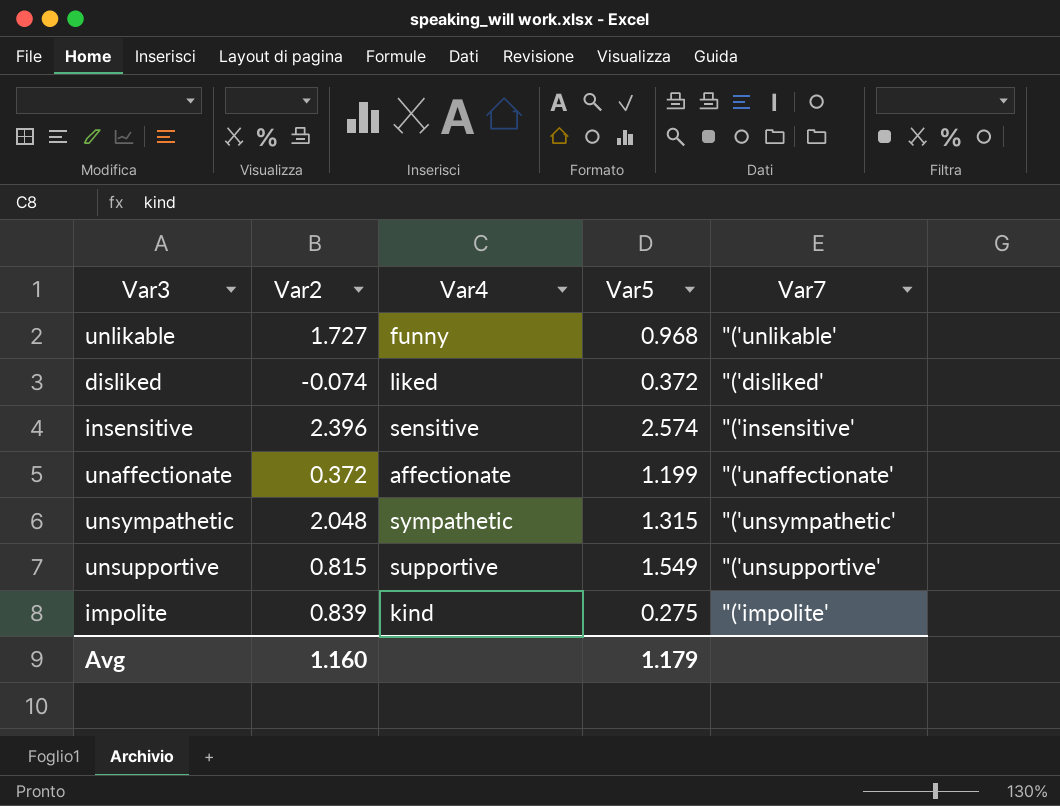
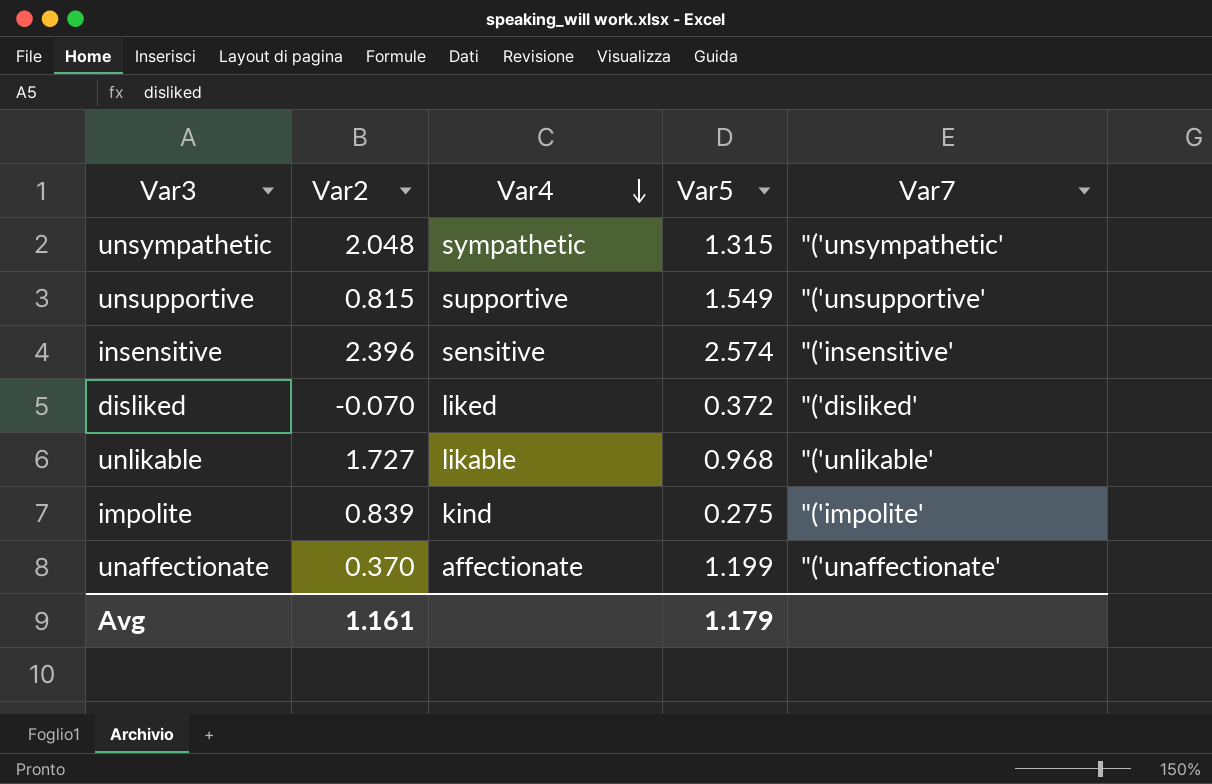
row order: none -> Var4 descending
disliked | Var2: -0.074 -> -0.070
unlikable | Var4: funny -> likable
unaffectionate | Var2: 0.372 -> 0.370
Avg | Var2: 1.160 -> 1.161

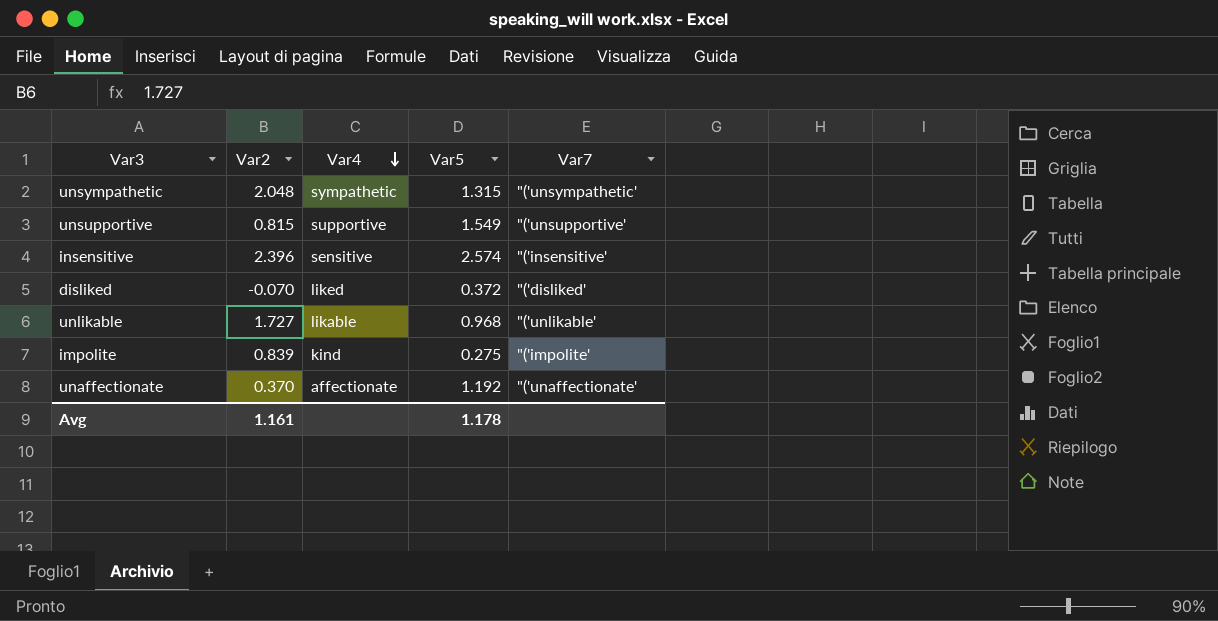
unaffectionate | Var5: 1.199 -> 1.192
Avg | Var5: 1.179 -> 1.178

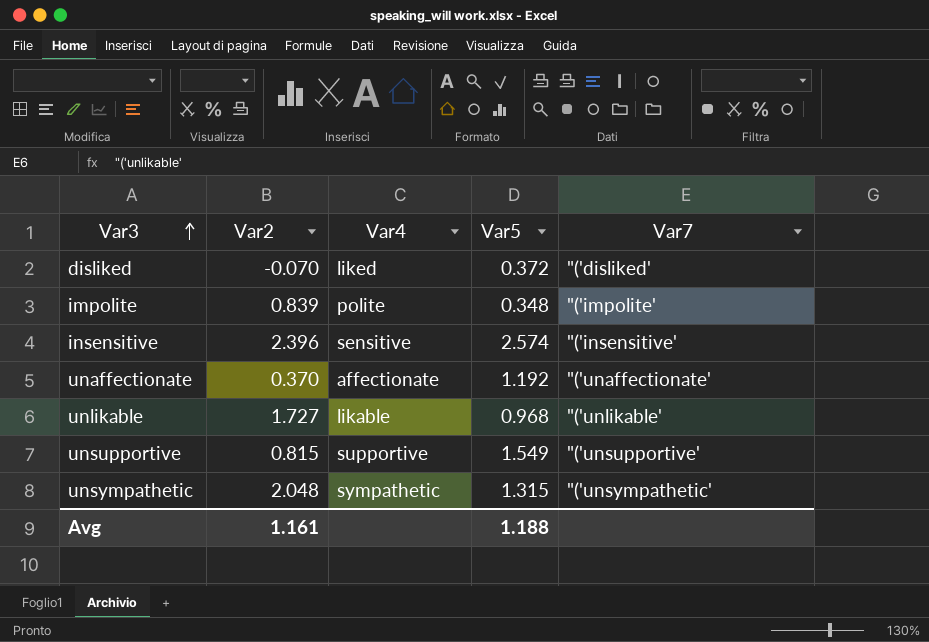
row order: Var4 descending -> Var3 ascending
impolite | Var4: kind -> polite
impolite | Var5: 0.275 -> 0.348
Avg | Var5: 1.178 -> 1.188

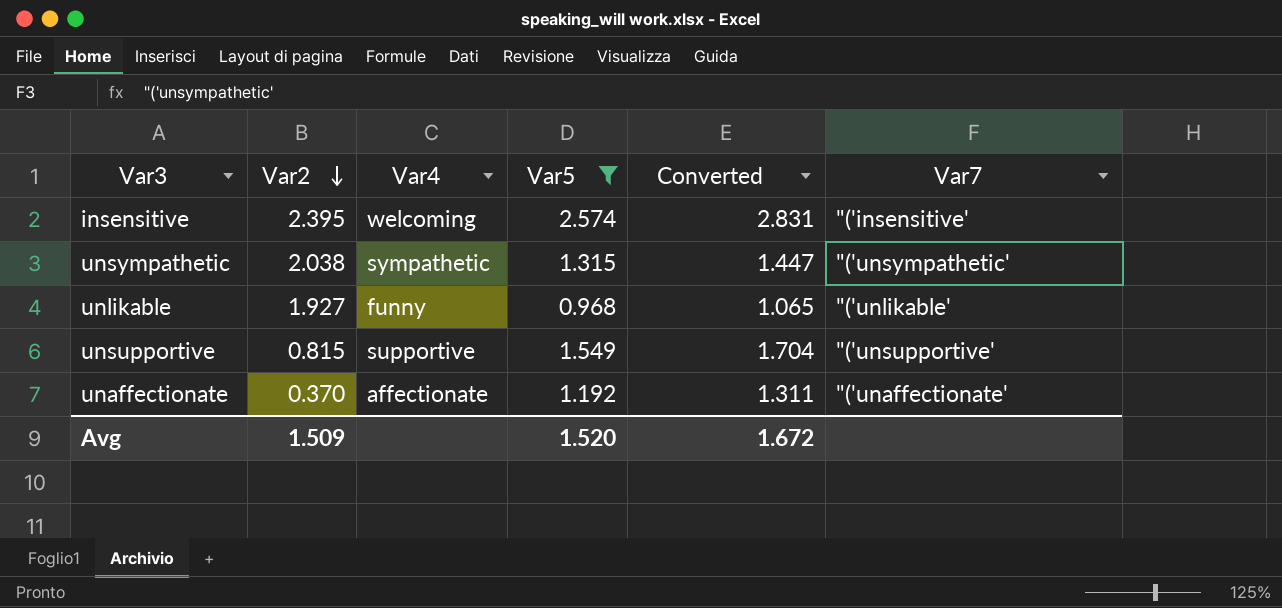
filter: none -> Var5 >= 0.968
row order: Var3 ascending -> Var2 descending
column Converted | formula: none -> [Var5] * 1.1
insensitive | Var2: 2.396 -> 2.395
insensitive | Var4: sensitive -> welcoming
unsympathetic | Var2: 2.048 -> 2.038
unlikable | Var2: 1.727 -> 1.927
unlikable | Var4: likable -> funny
Avg | Var2: 1.161 -> 1.509
Avg | Var5: 1.188 -> 1.520

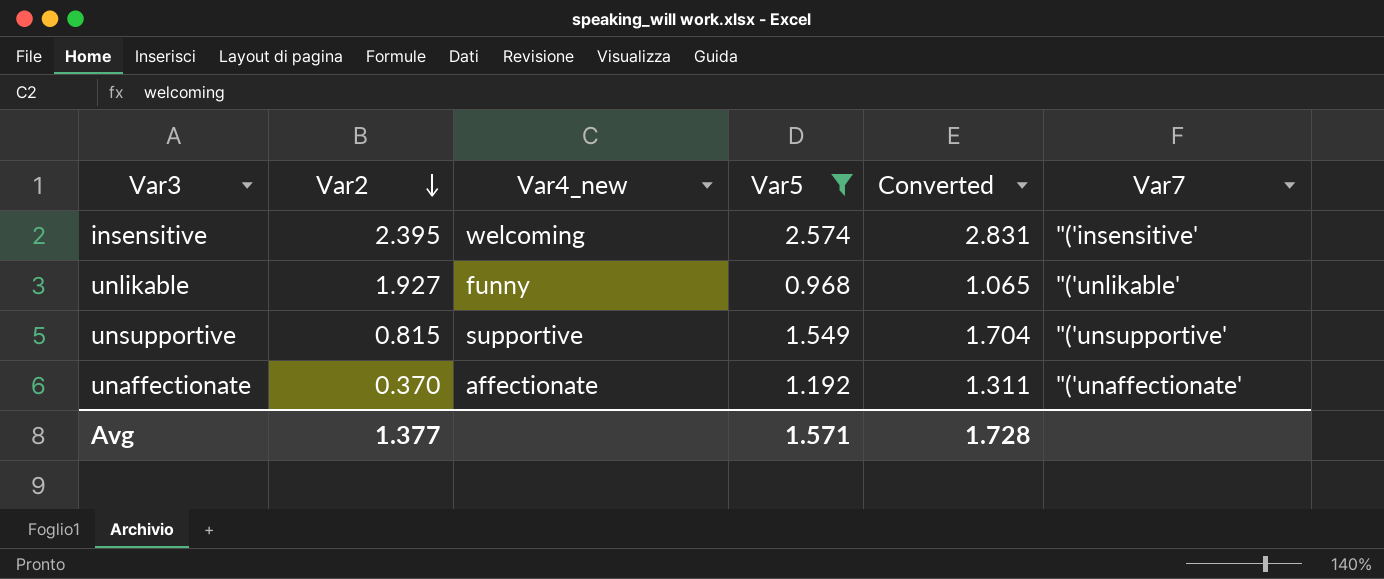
column name: Var4 -> Var4_new
row unsympathetic: 2.038 | sympathetic | 1.315 | 1.447 | "('unsympathetic' -> none
Avg | Var2: 1.509 -> 1.377
Avg | Var5: 1.520 -> 1.571
Avg | Converted: 1.672 -> 1.728

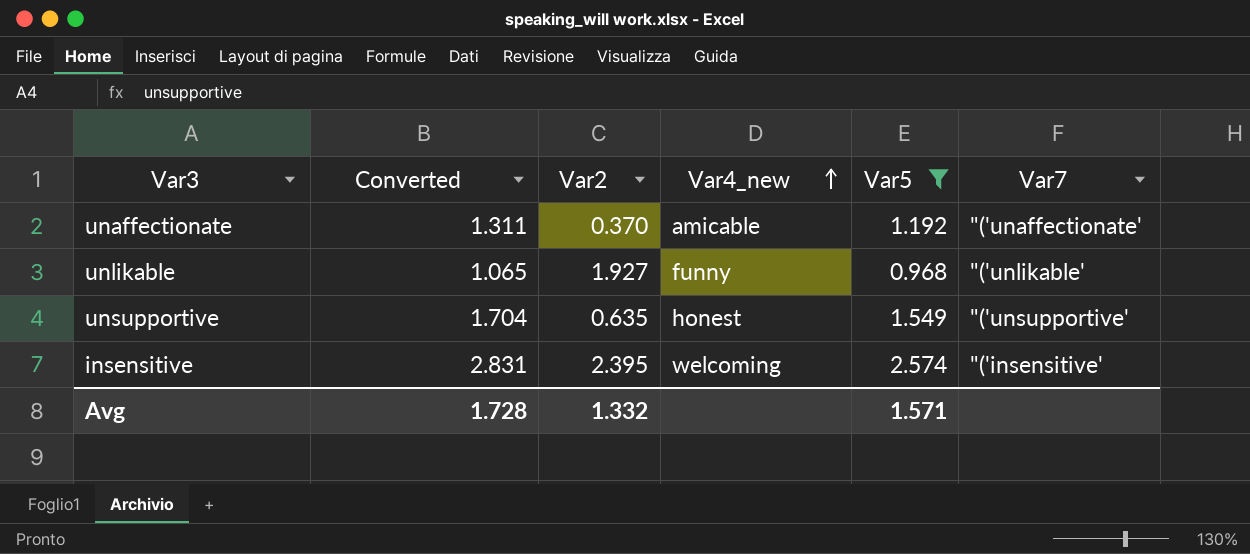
row order: Var2 descending -> Var4_new ascending
column Converted | position: 5 -> 2
unaffectionate | Var4_new: affectionate -> amicable
unsupportive | Var2: 0.815 -> 0.635
unsupportive | Var4_new: supportive -> honest
Avg | Var2: 1.377 -> 1.332

